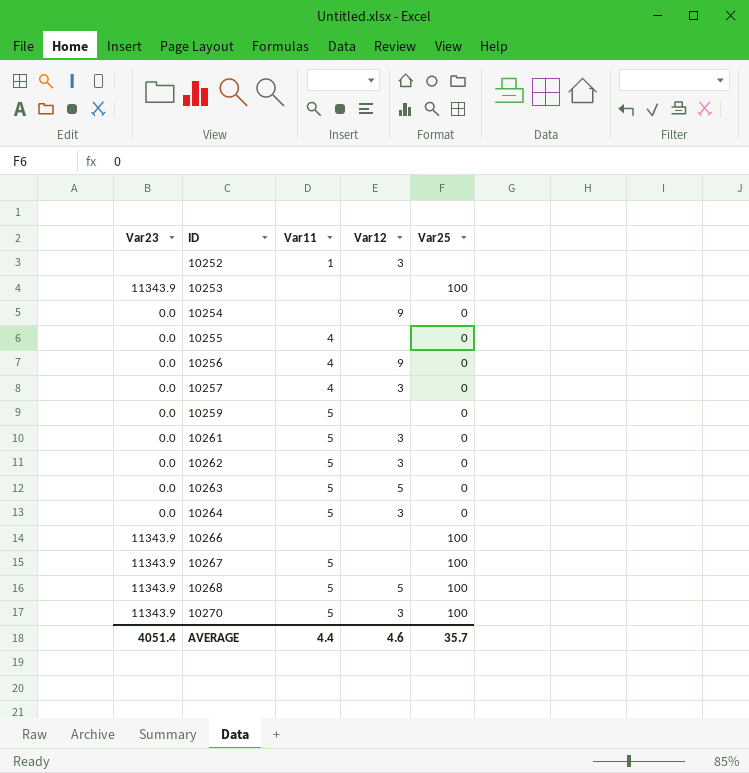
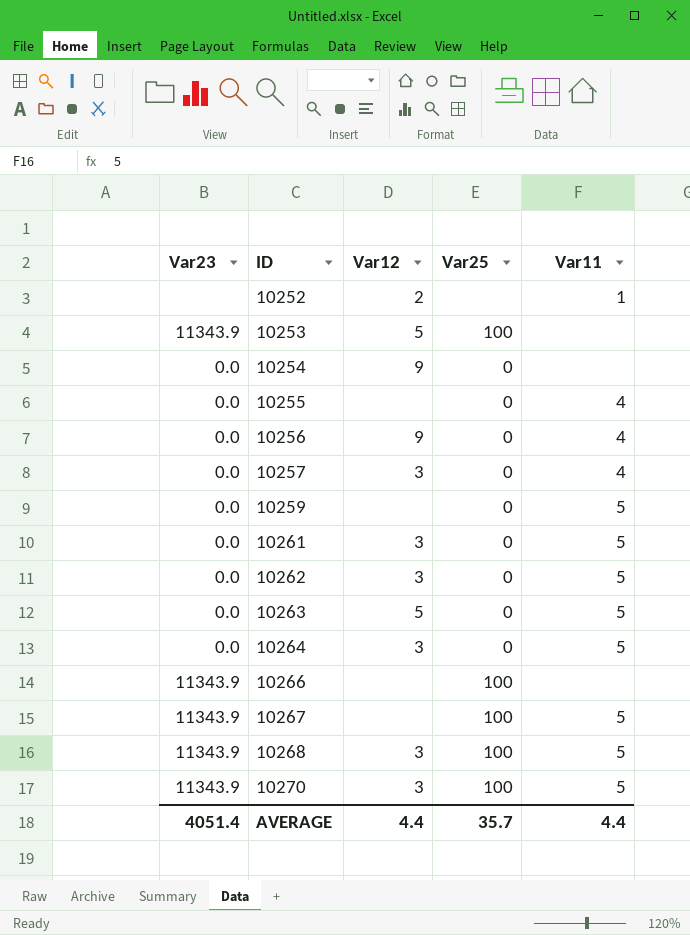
column Var11 | position: 3 -> 5
10252 | Var12: 3 -> 2
10253 | Var12: none -> 5
10268 | Var12: 5 -> 3
AVERAGE | Var12: 4.6 -> 4.4

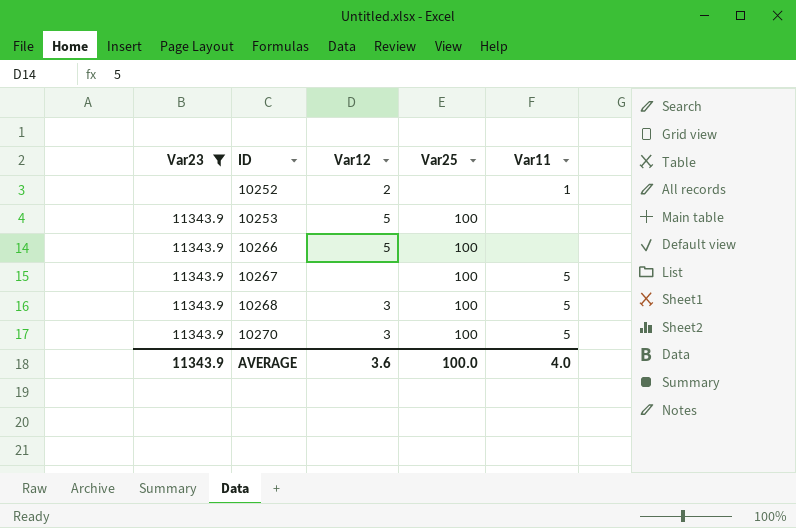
filter: none -> Var23 != 0.0
10266 | Var12: none -> 5
AVERAGE | Var23: 4051.4 -> 11343.9
AVERAGE | Var12: 4.4 -> 3.6
AVERAGE | Var25: 35.7 -> 100.0
AVERAGE | Var11: 4.4 -> 4.0

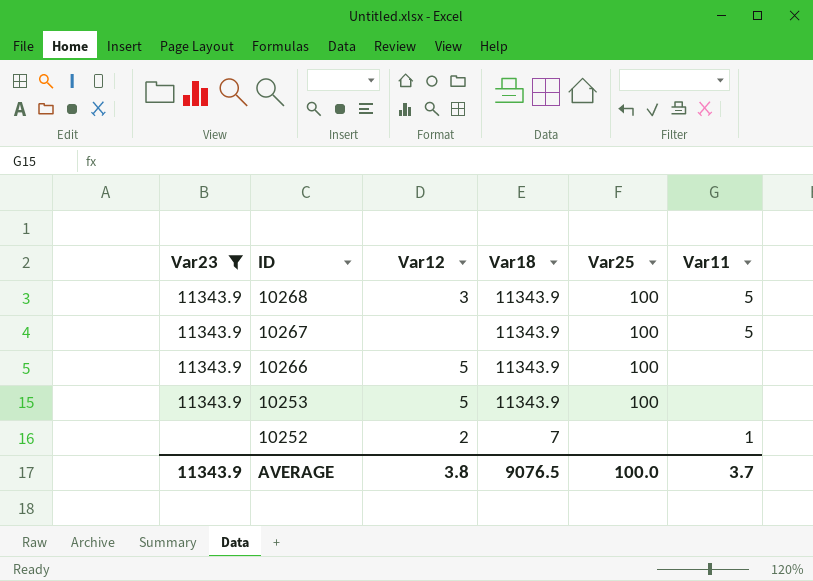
row order: ID ascending -> ID descending
column Var18 | position: none -> 4
row 10270: 11343.9 | 3 | 100 | 5 -> none
AVERAGE | Var12: 3.6 -> 3.8
AVERAGE | Var11: 4.0 -> 3.7

